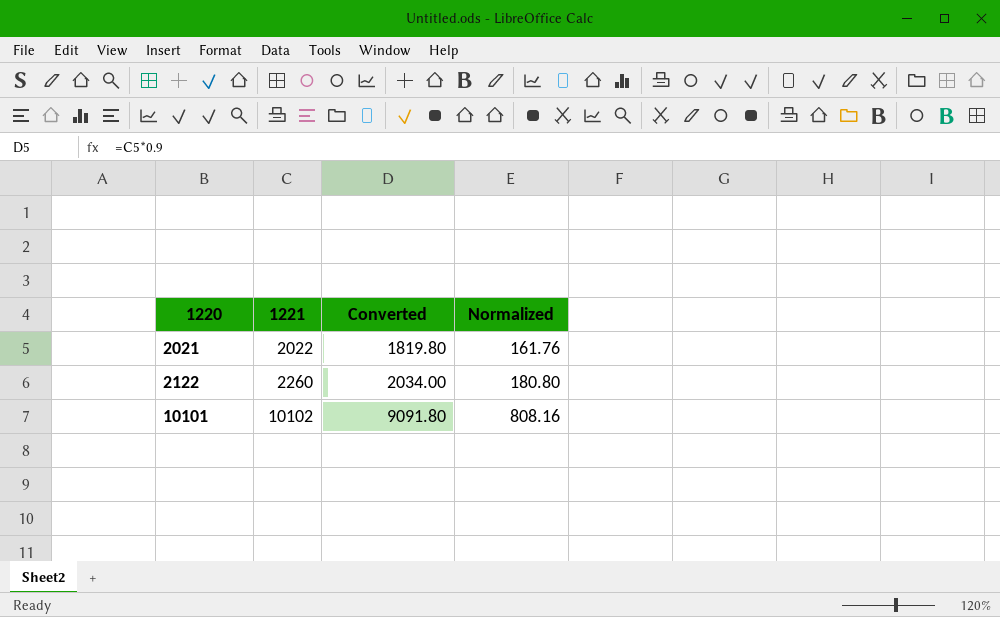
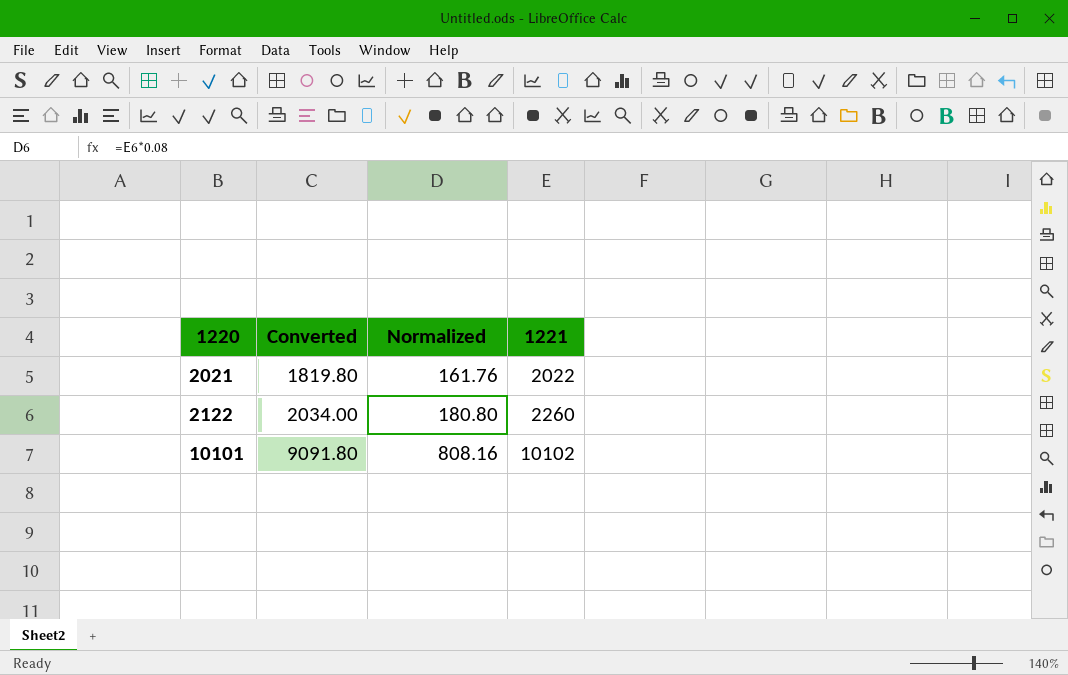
column 1221 | position: 2 -> 4

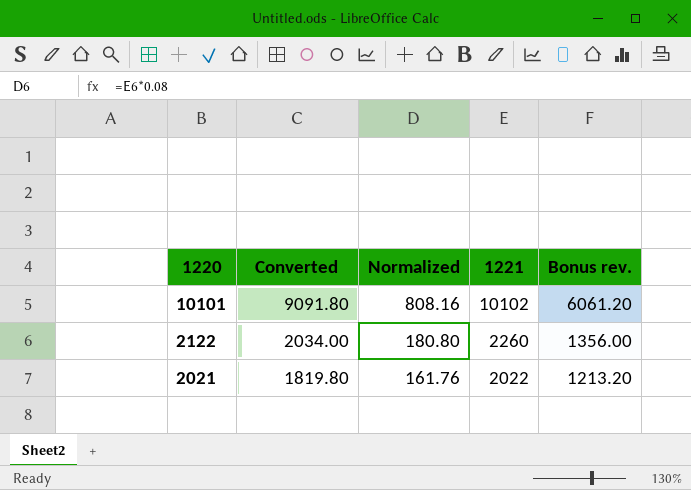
row order: 1220 ascending -> 1220 descending
column Bonus rev. | formula: none -> [1221] * 0.6

